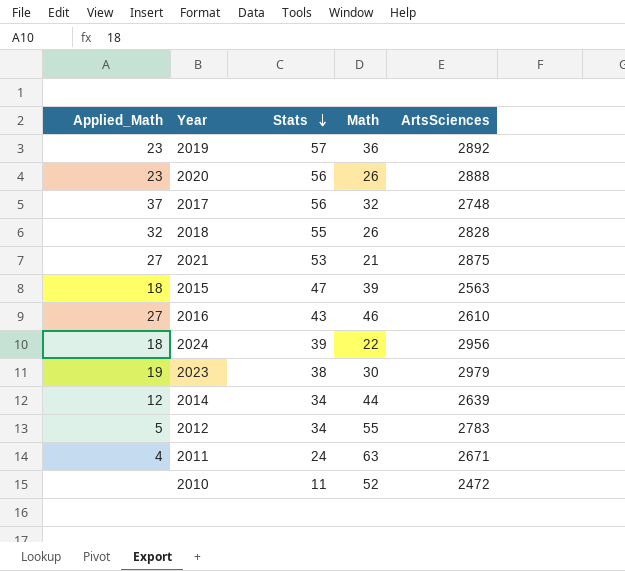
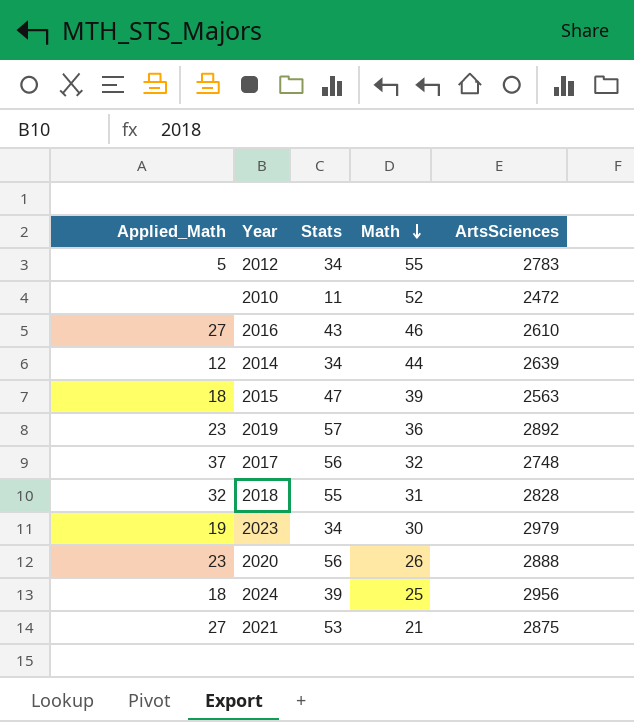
row order: Stats descending -> Math descending
row 2011: 4 | 24 | 63 | 2671 -> none
2018 | Math: 26 -> 31
2023 | Stats: 38 -> 34
2024 | Math: 22 -> 25

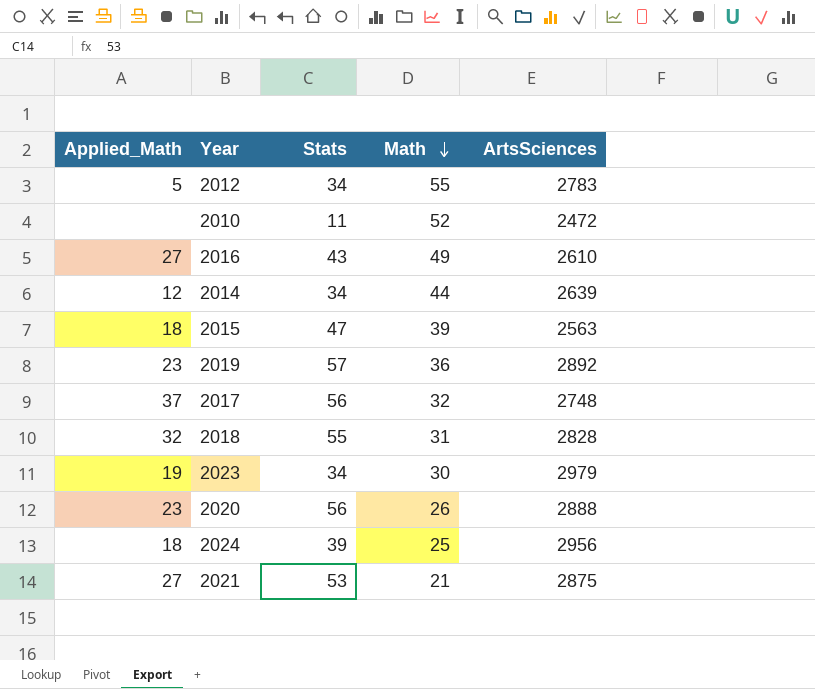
2016 | Math: 46 -> 49

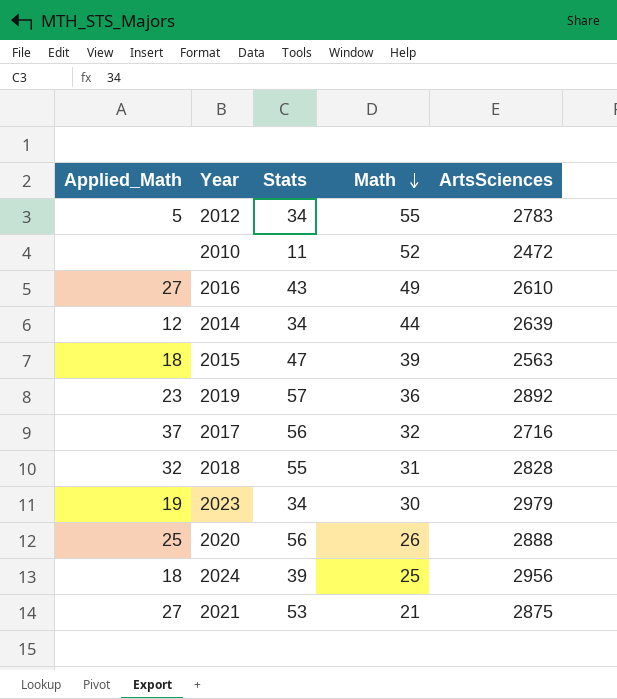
2017 | ArtsSciences: 2748 -> 2716
2020 | Applied_Math: 23 -> 25

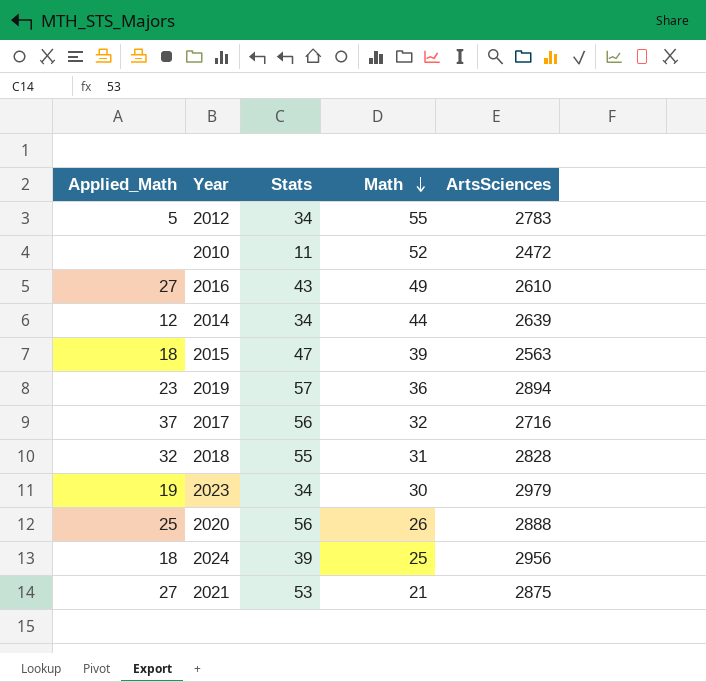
2019 | ArtsSciences: 2892 -> 2894

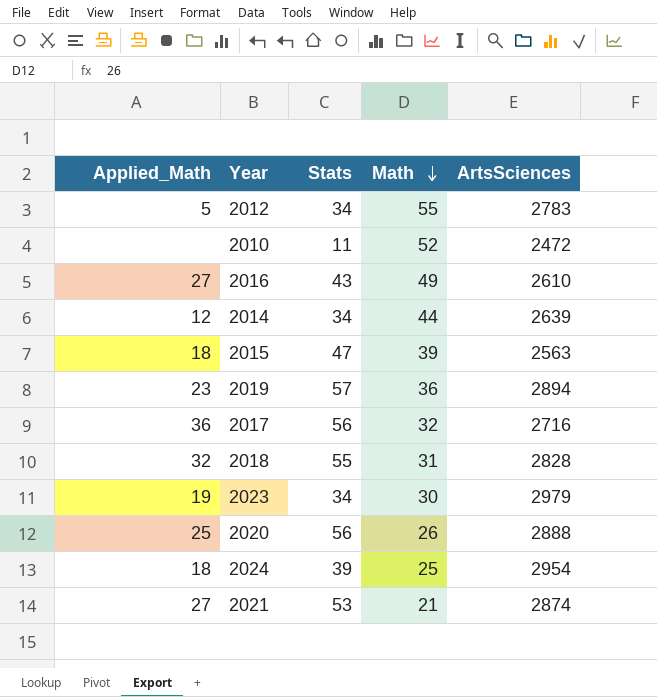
2017 | Applied_Math: 37 -> 36
2024 | ArtsSciences: 2956 -> 2954
2021 | ArtsSciences: 2875 -> 2874

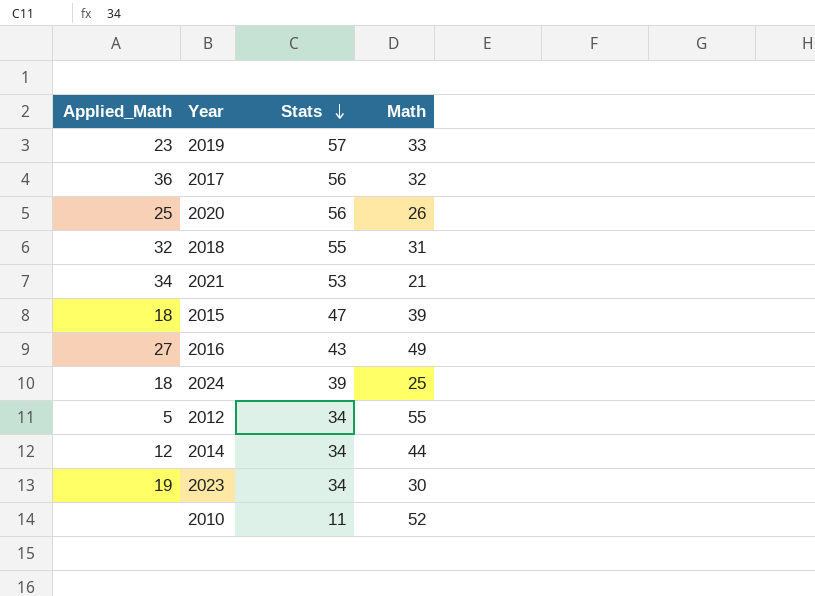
row order: Math descending -> Stats descending
column ArtsSciences | position: 5 -> none
2019 | Math: 36 -> 33
2021 | Applied_Math: 27 -> 34

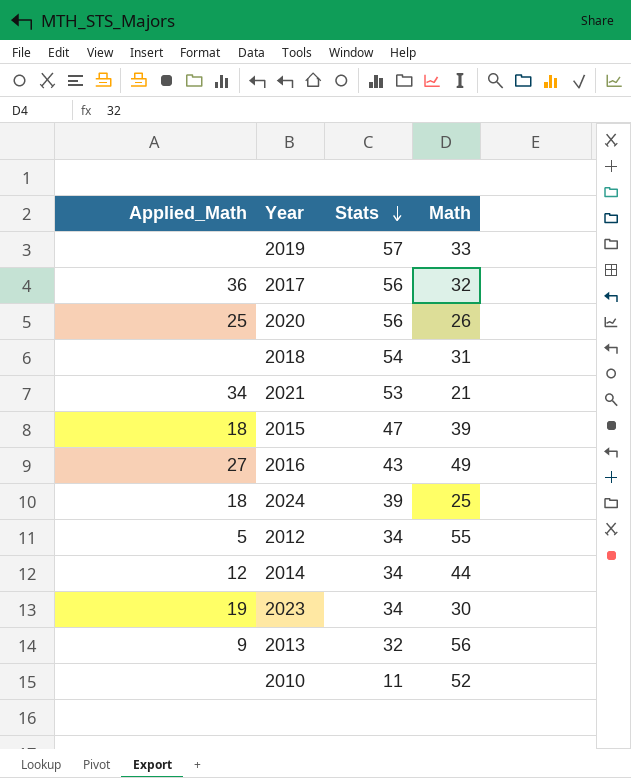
2019 | Applied_Math: 23 -> none
2018 | Applied_Math: 32 -> none
2018 | Stats: 55 -> 54
row 2013: none -> 9 | 32 | 56

